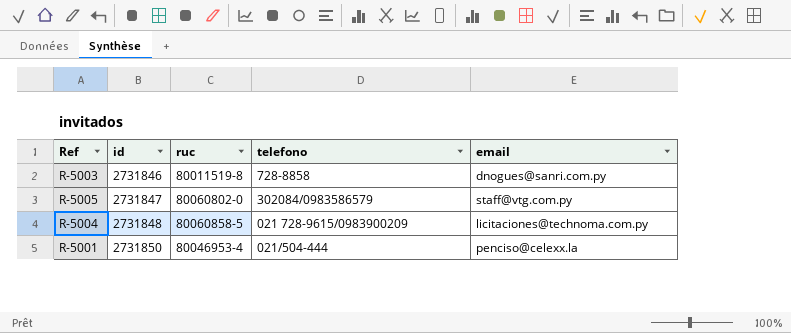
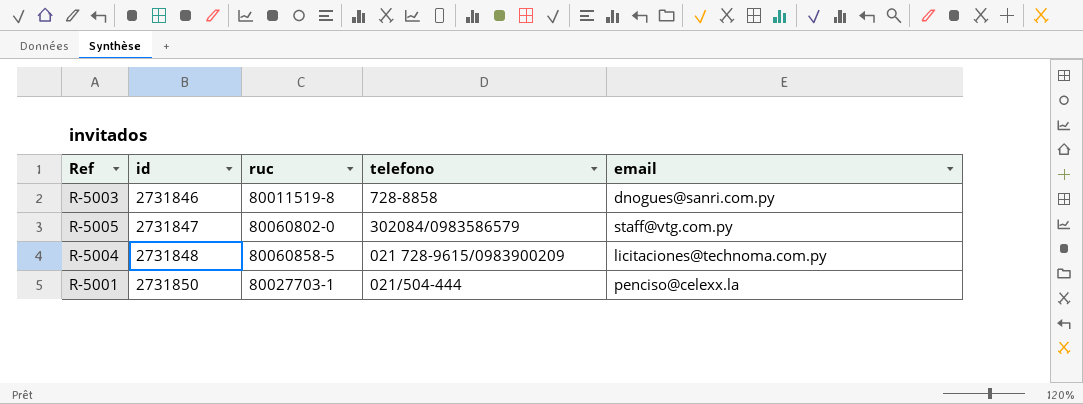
R-5001 | ruc: 80046953-4 -> 80027703-1

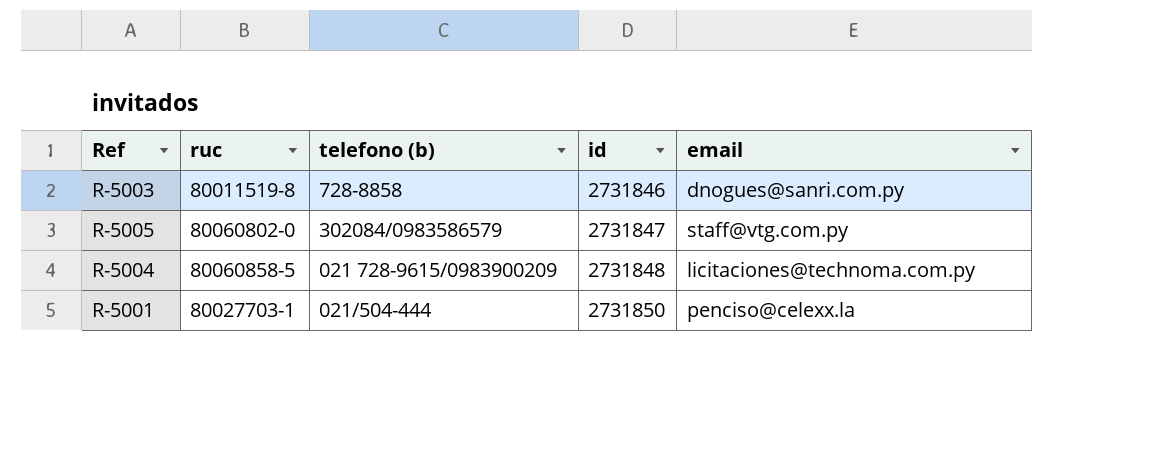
column name: telefono -> telefono (b)
column id | position: 2 -> 4

